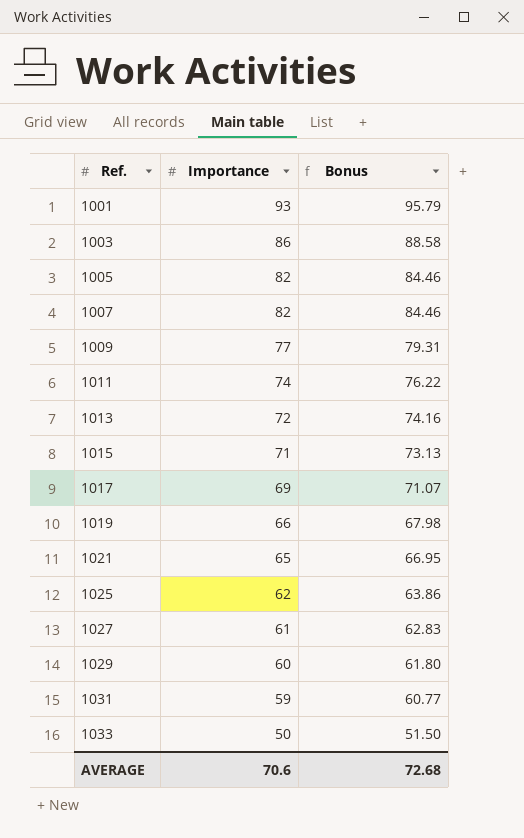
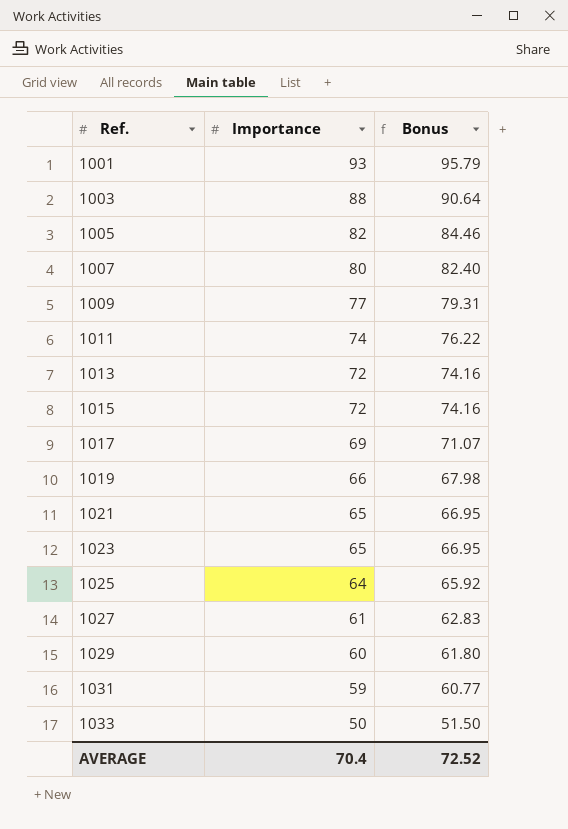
1003 | Importance: 86 -> 88
1003 | Bonus: 88.58 -> 90.64
1007 | Importance: 82 -> 80
1007 | Bonus: 84.46 -> 82.40
1015 | Importance: 71 -> 72
1015 | Bonus: 73.13 -> 74.16
row 1023: none -> 65 | 66.95
1025 | Importance: 62 -> 64
1025 | Bonus: 63.86 -> 65.92
AVERAGE | Importance: 70.6 -> 70.4
AVERAGE | Bonus: 72.68 -> 72.52

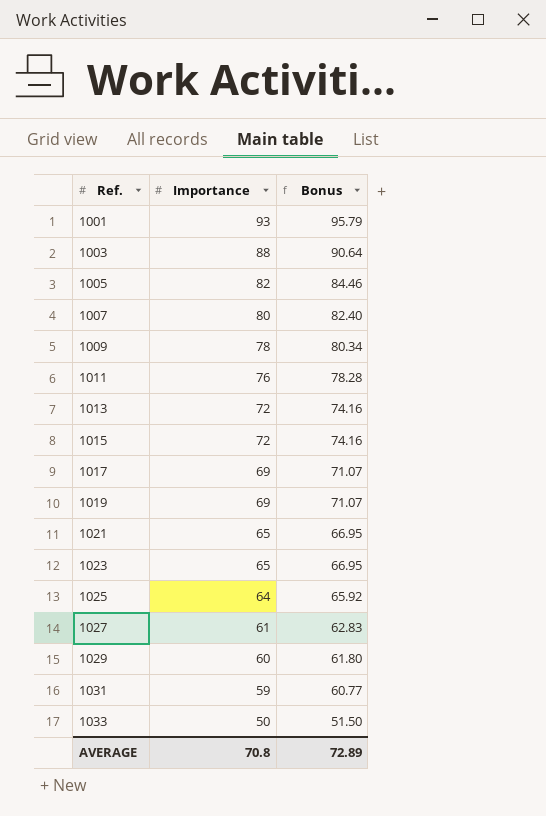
1009 | Importance: 77 -> 78
1009 | Bonus: 79.31 -> 80.34
1011 | Importance: 74 -> 76
1011 | Bonus: 76.22 -> 78.28
1019 | Importance: 66 -> 69
1019 | Bonus: 67.98 -> 71.07
AVERAGE | Importance: 70.4 -> 70.8
AVERAGE | Bonus: 72.52 -> 72.89

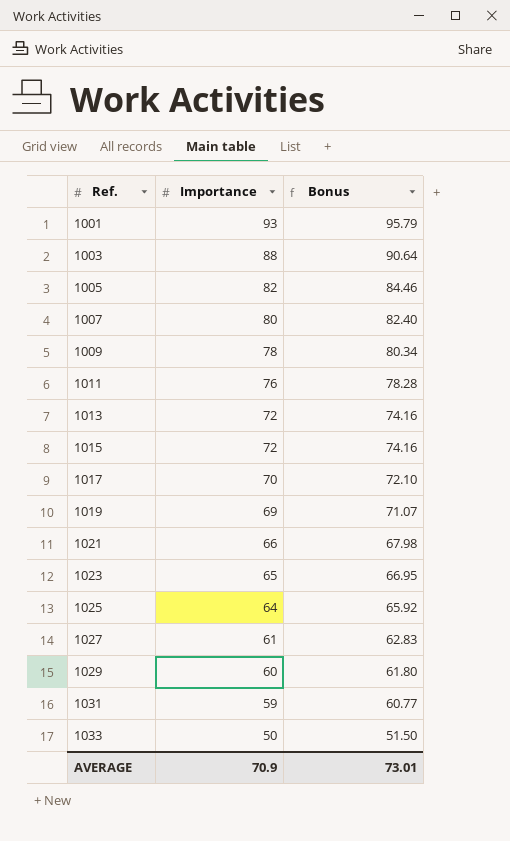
1017 | Importance: 69 -> 70
1017 | Bonus: 71.07 -> 72.10
1021 | Importance: 65 -> 66
1021 | Bonus: 66.95 -> 67.98
AVERAGE | Importance: 70.8 -> 70.9
AVERAGE | Bonus: 72.89 -> 73.01

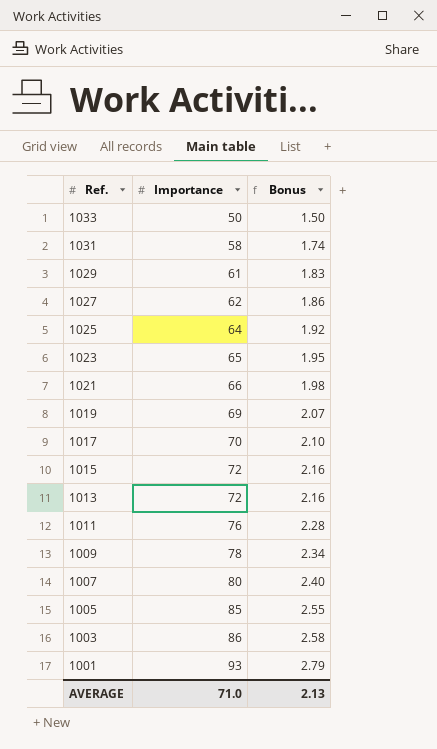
row order: Ref. ascending -> Ref. descending
column Bonus | formula: [Importance] * 1.03 -> [Importance] * 0.03
1031 | Importance: 59 -> 58
1029 | Importance: 60 -> 61
1027 | Importance: 61 -> 62
1005 | Importance: 82 -> 85
1003 | Importance: 88 -> 86
AVERAGE | Importance: 70.9 -> 71.0
AVERAGE | Bonus: 73.01 -> 2.13

